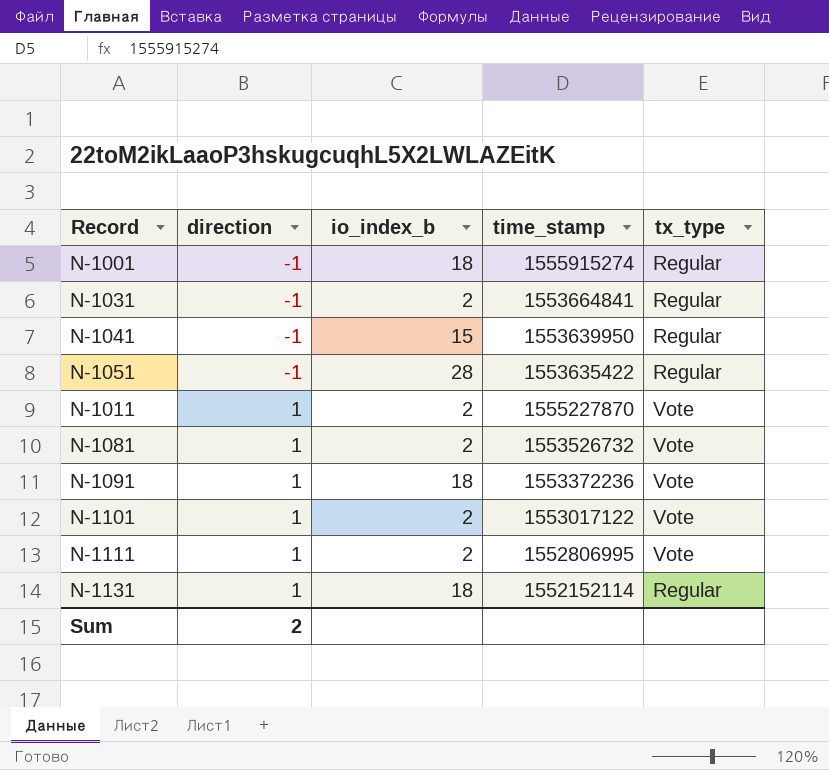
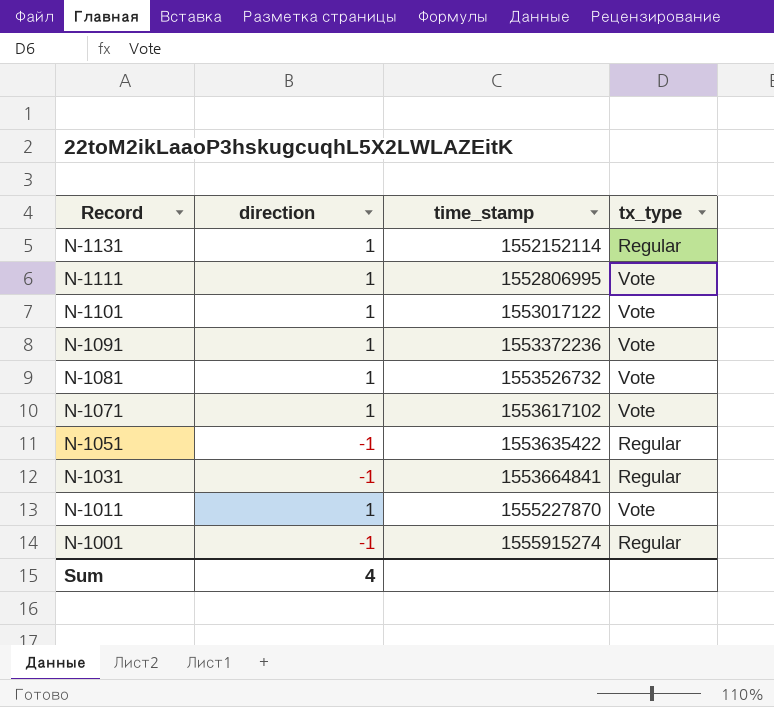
row order: direction ascending -> Record descending
column io_index_b | position: 3 -> none
row N-1041: -1 | 15 | 1553639950 | Regular -> none
row N-1071: none -> 1 | 1553617102 | Vote
Sum | direction: 2 -> 4

